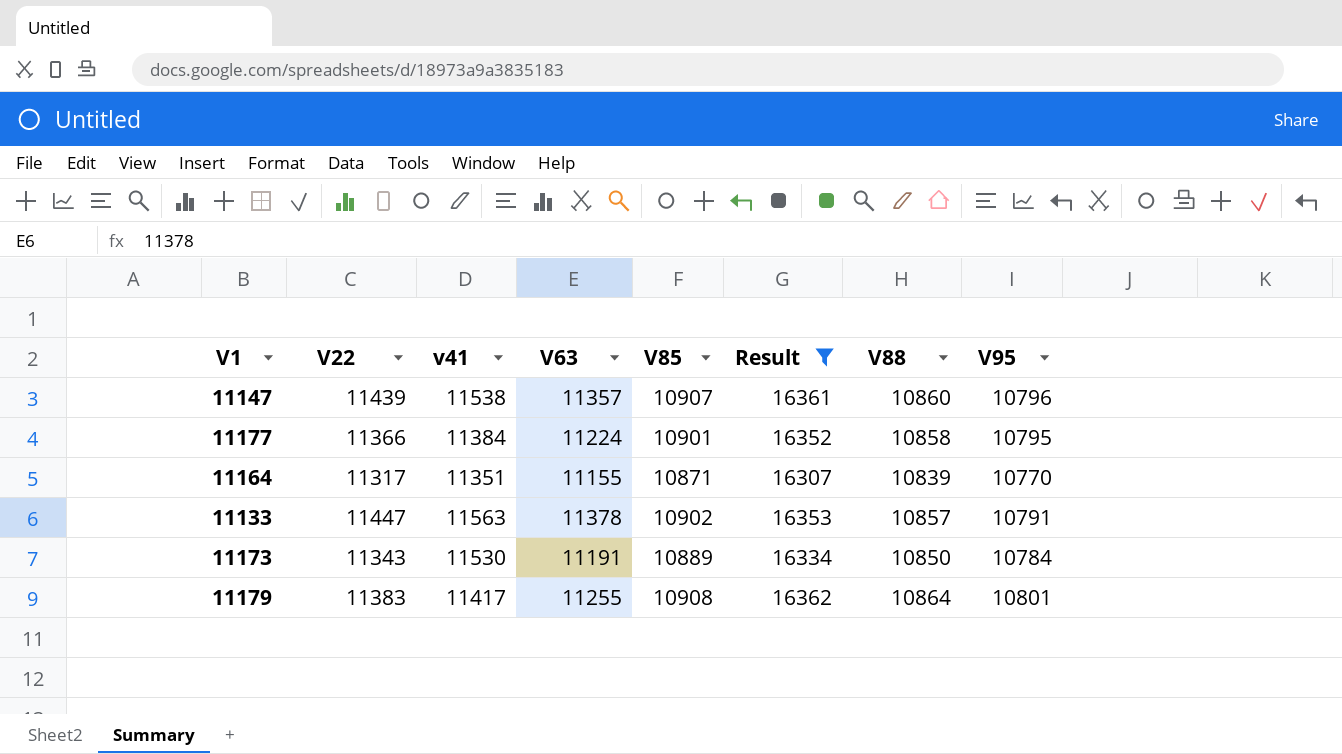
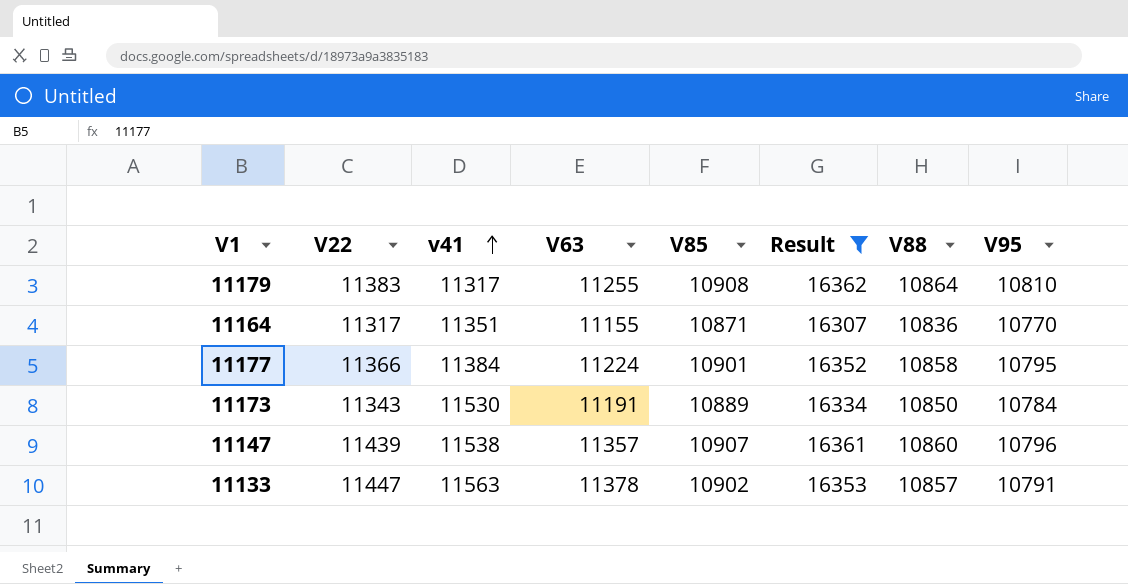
row order: none -> v41 ascending
11179 | v41: 11417 -> 11317
11179 | V95: 10801 -> 10810
11164 | V88: 10839 -> 10836

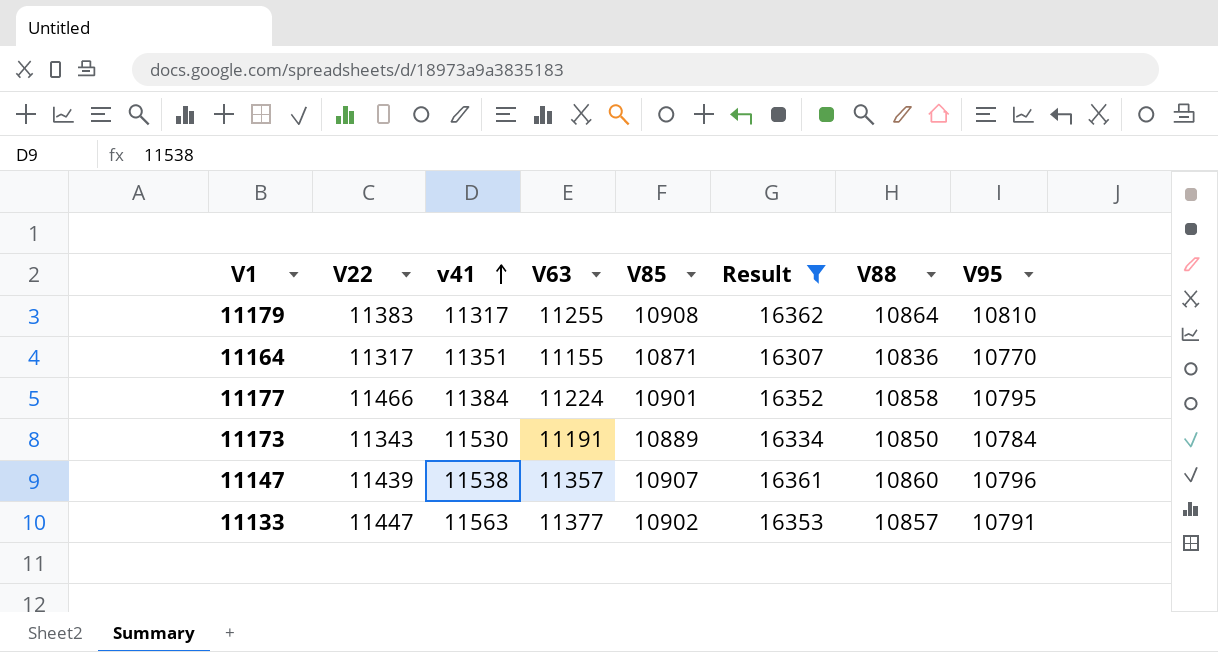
11177 | V22: 11366 -> 11466
11133 | V63: 11378 -> 11377

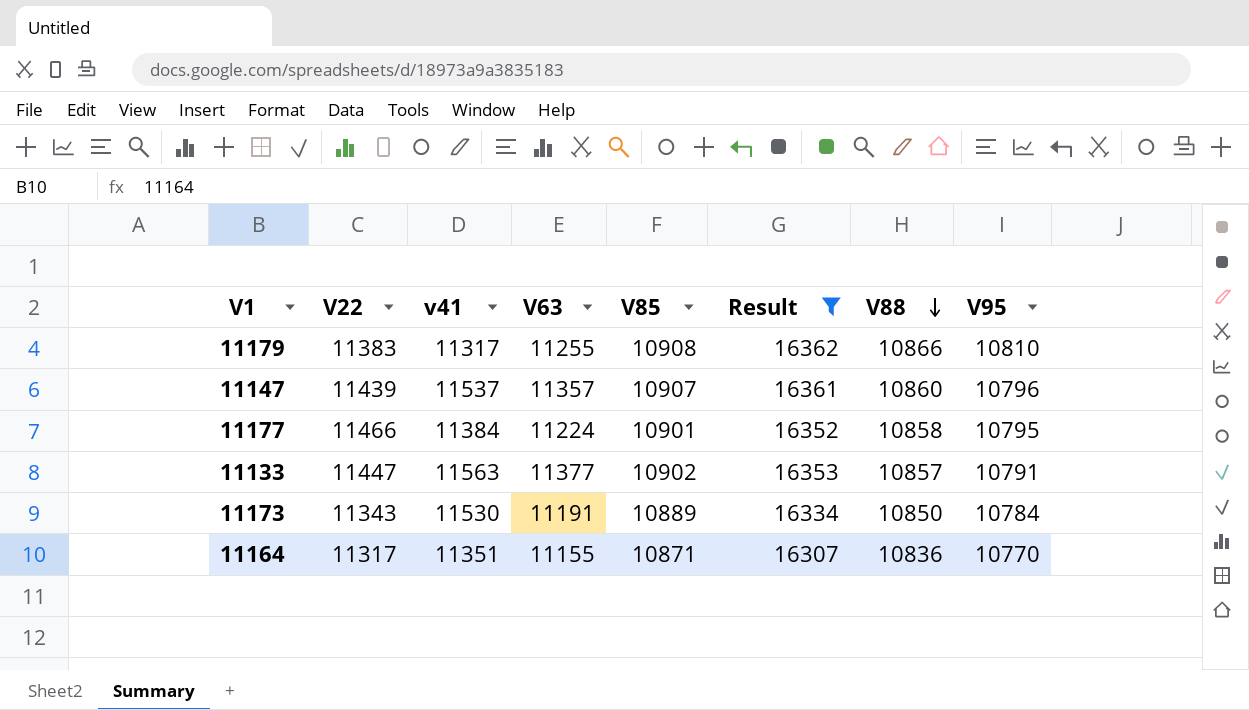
row order: v41 ascending -> V88 descending
11179 | V88: 10864 -> 10866
11147 | v41: 11538 -> 11537

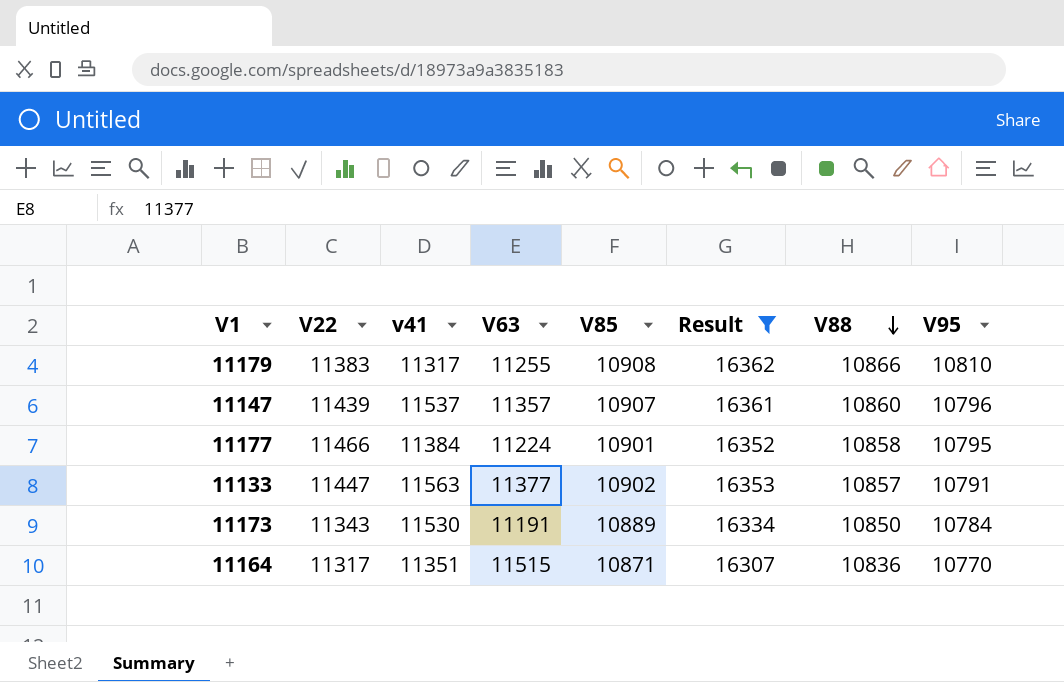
11164 | V63: 11155 -> 11515

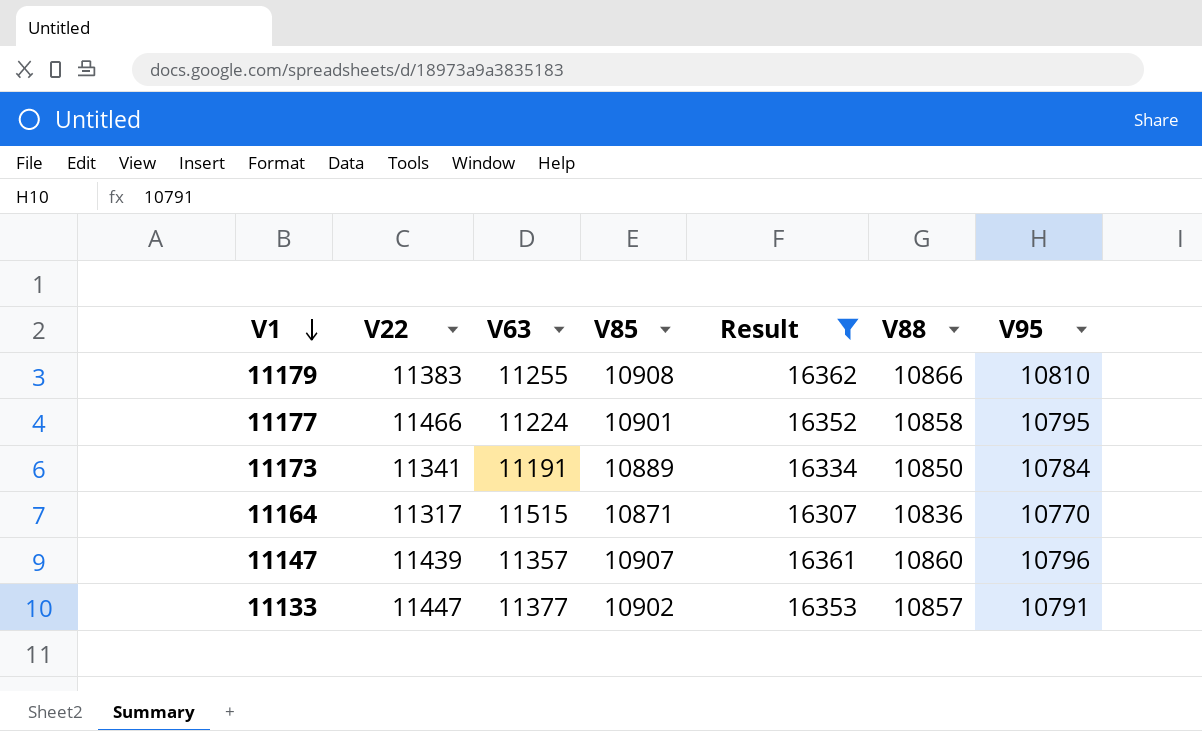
row order: V88 descending -> V1 descending
column v41 | position: 3 -> none
11173 | V22: 11343 -> 11341

